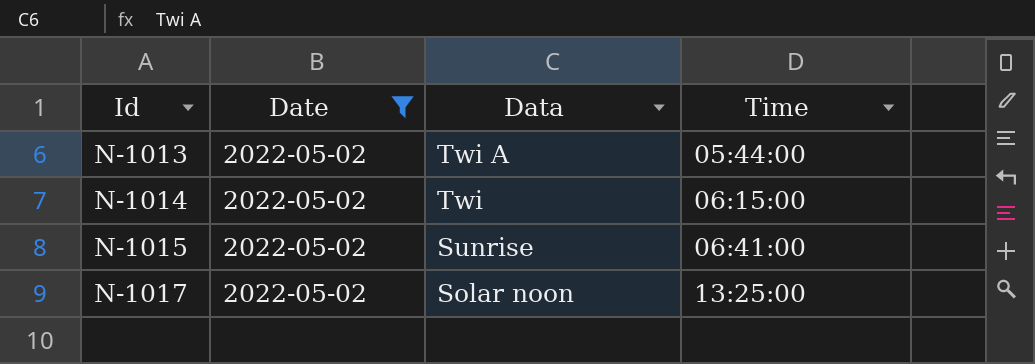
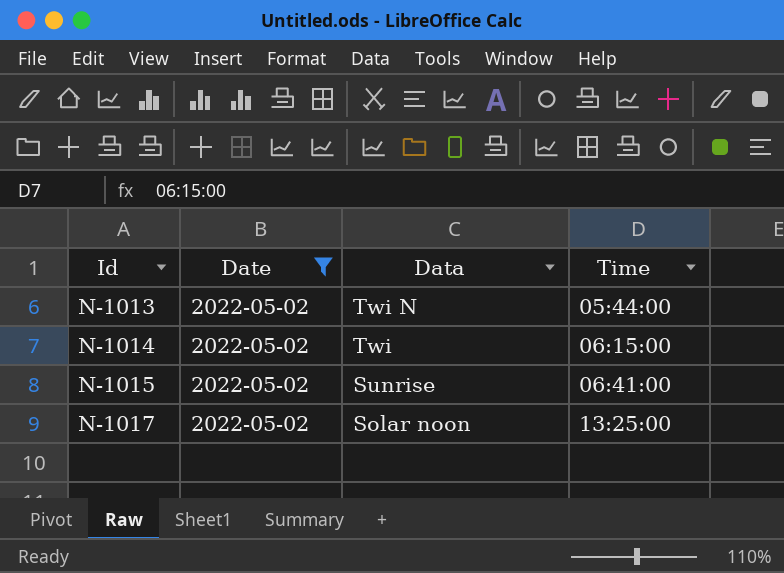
N-1013 | Data: Twi A -> Twi N

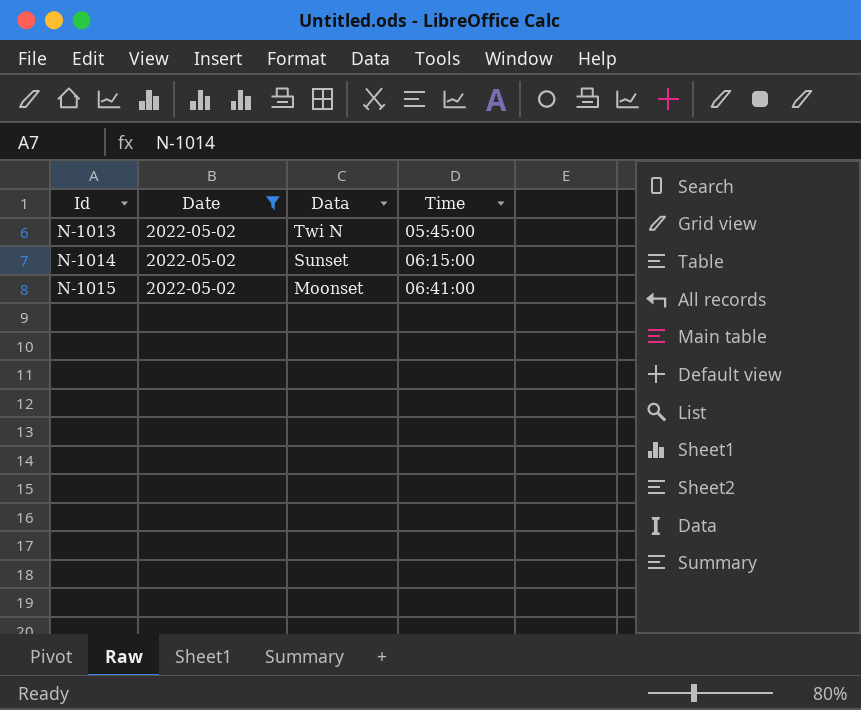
row N-1017: 2022-05-02 | Solar noon | 13:25:00 -> none
N-1013 | Time: 05:44:00 -> 05:45:00
N-1014 | Data: Twi -> Sunset
N-1015 | Data: Sunrise -> Moonset

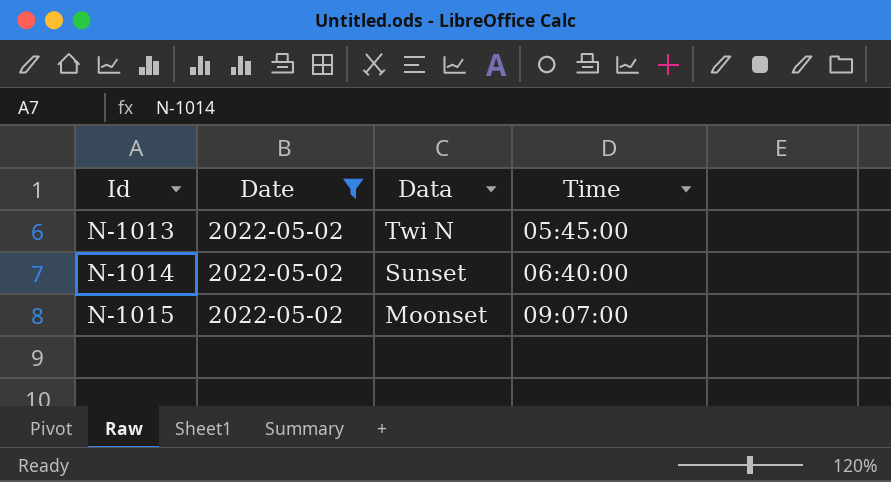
N-1014 | Time: 06:15:00 -> 06:40:00
N-1015 | Time: 06:41:00 -> 09:07:00

